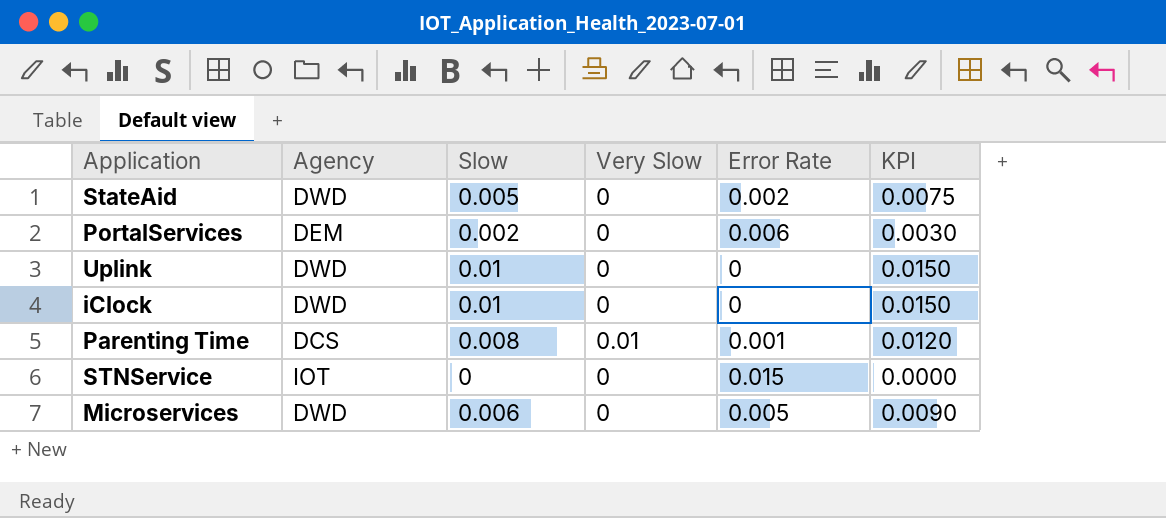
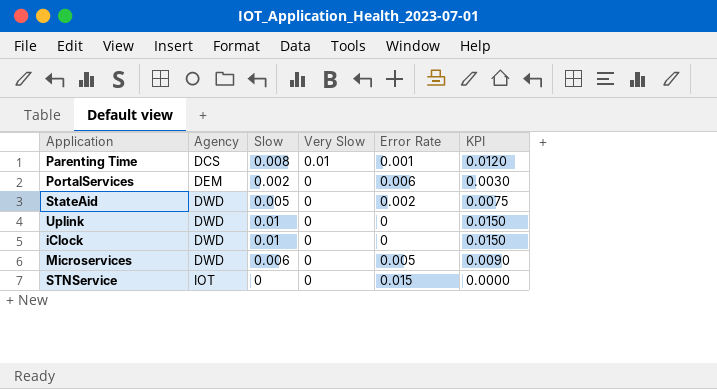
row order: none -> Agency ascending

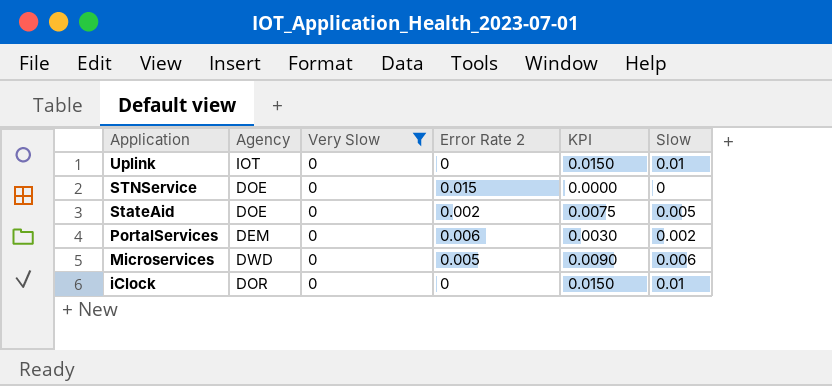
filter: none -> Very Slow = 0
row order: Agency ascending -> Application descending
column name: Error Rate -> Error Rate 2
column Slow | position: 3 -> 6
Uplink | Agency: DWD -> IOT
STNService | Agency: IOT -> DOE
StateAid | Agency: DWD -> DOE
iClock | Agency: DWD -> DOR

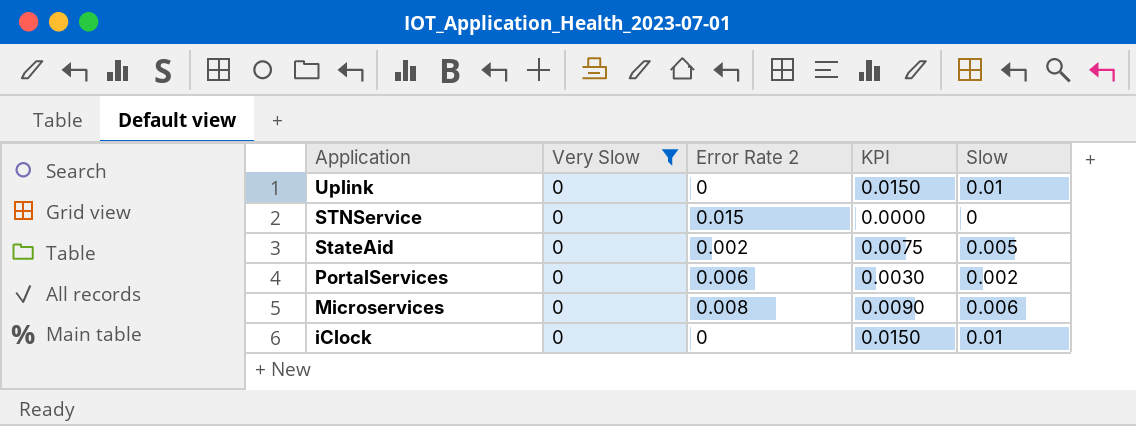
column Agency | position: 2 -> none
Microservices | Error Rate 2: 0.005 -> 0.008

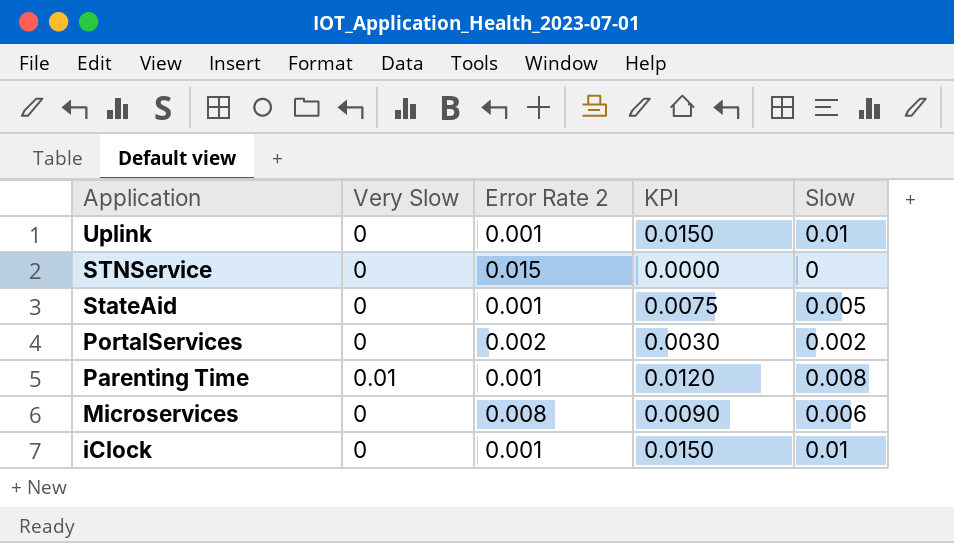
filter: Very Slow = 0 -> none
Uplink | Error Rate 2: 0 -> 0.001
StateAid | Error Rate 2: 0.002 -> 0.001
PortalServices | Error Rate 2: 0.006 -> 0.002
iClock | Error Rate 2: 0 -> 0.001

